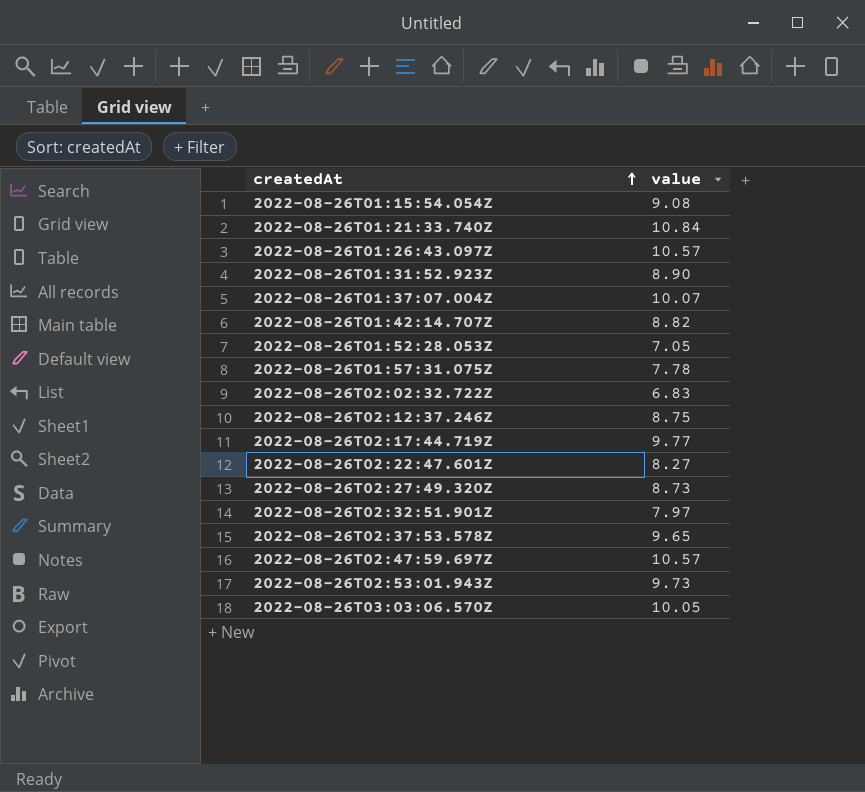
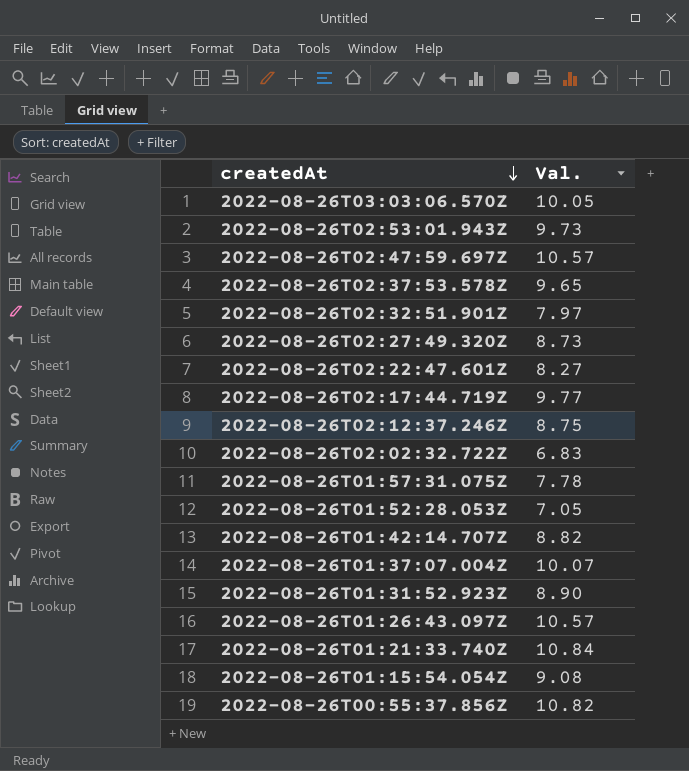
row order: createdAt ascending -> createdAt descending
column name: value -> Val.
row 2022-08-26T00:55:37.856Z: none -> 10.82

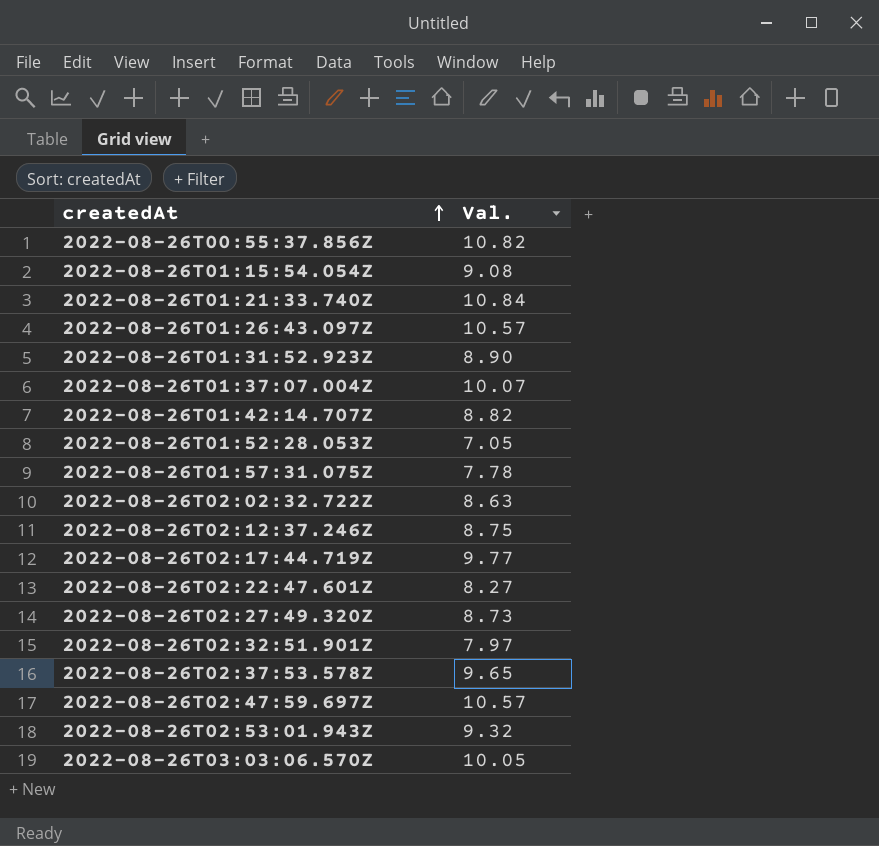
row order: createdAt descending -> createdAt ascending
2022-08-26T02:02:32.722Z | Val.: 6.83 -> 8.63
2022-08-26T02:53:01.943Z | Val.: 9.73 -> 9.32

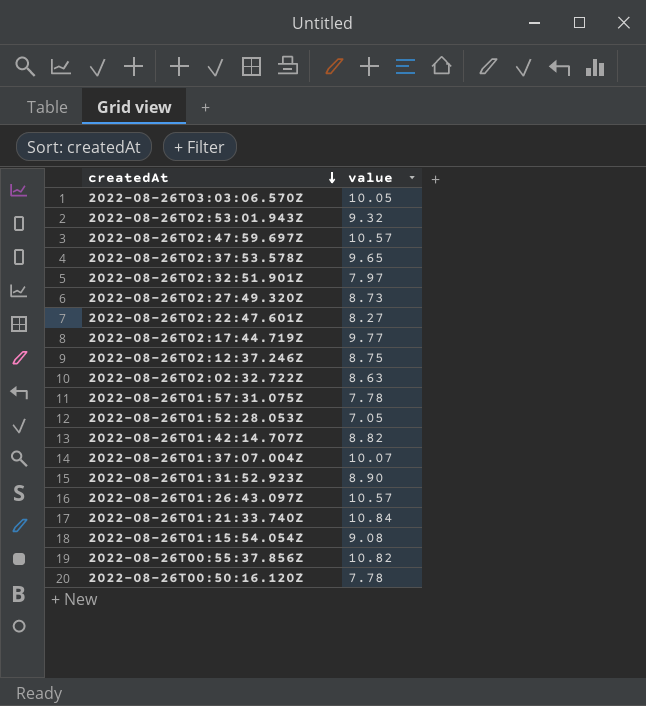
row order: createdAt ascending -> createdAt descending
column name: Val. -> value
row 2022-08-26T00:50:16.120Z: none -> 7.78

